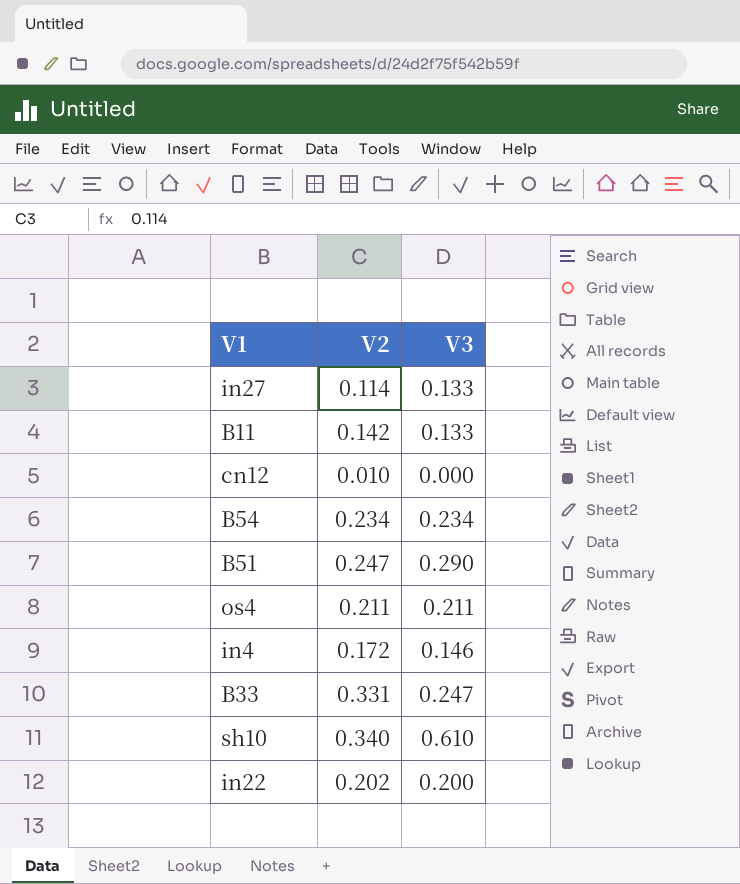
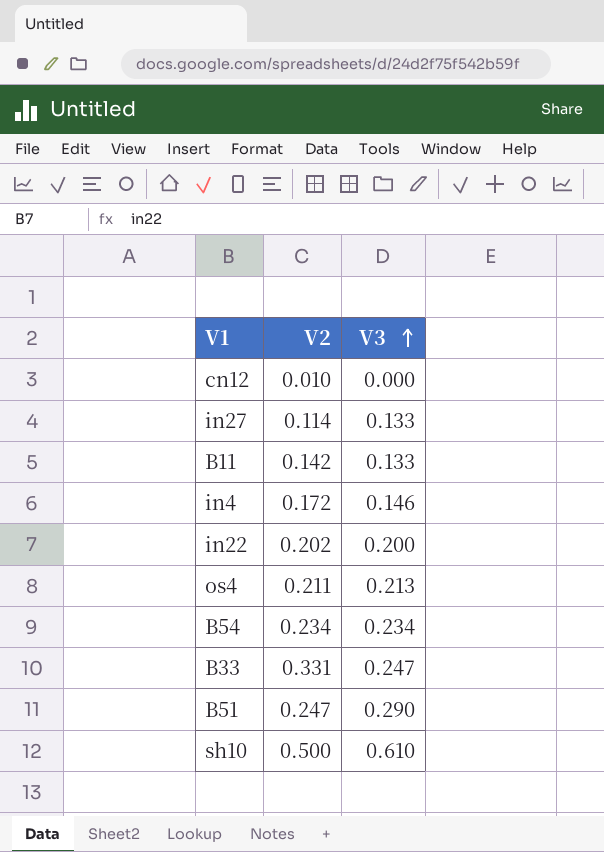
row order: none -> V3 ascending
os4 | V3: 0.211 -> 0.213
sh10 | V2: 0.340 -> 0.500

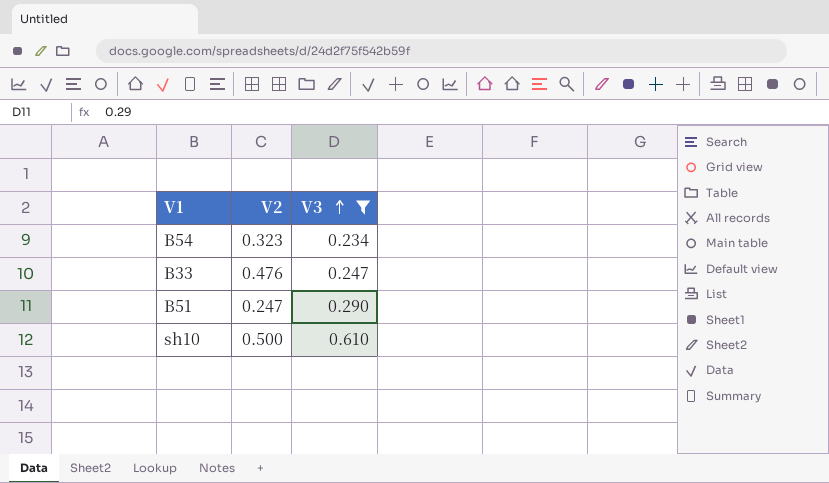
filter: none -> V3 >= 0.234
B54 | V2: 0.234 -> 0.323
B33 | V2: 0.331 -> 0.476

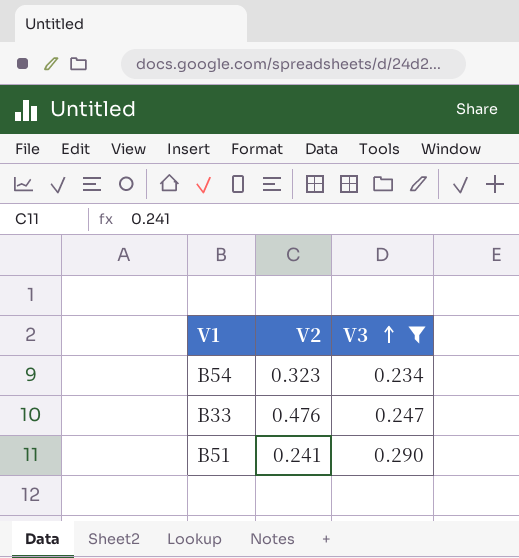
row sh10: 0.500 | 0.610 -> none
B51 | V2: 0.247 -> 0.241

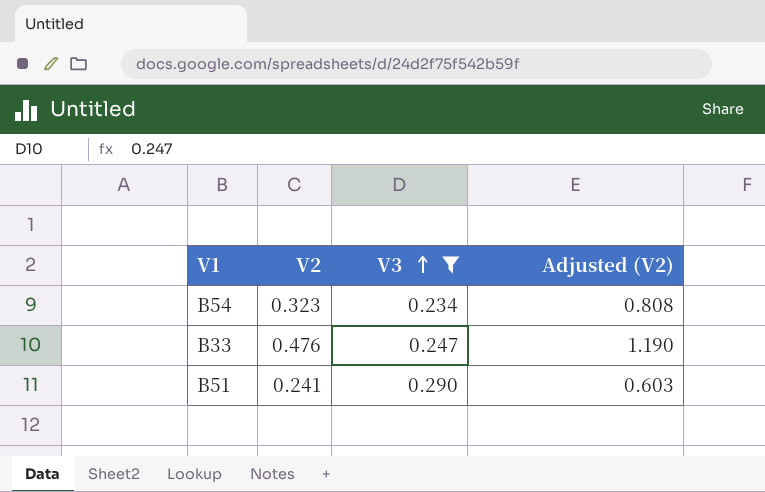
column Adjusted (V2) | formula: none -> [V2] * 2.5

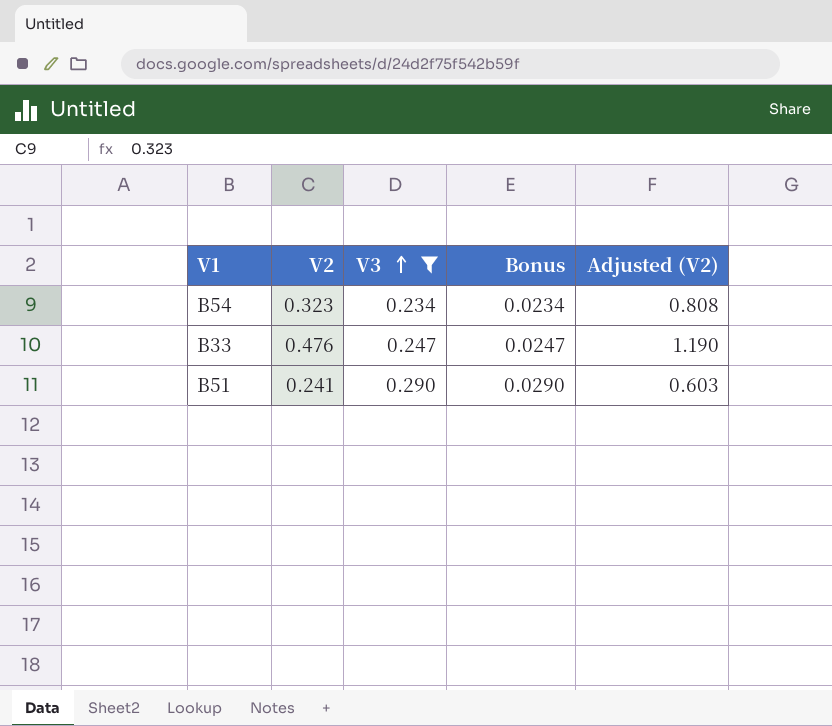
column Bonus | formula: none -> [V3] * 0.1

